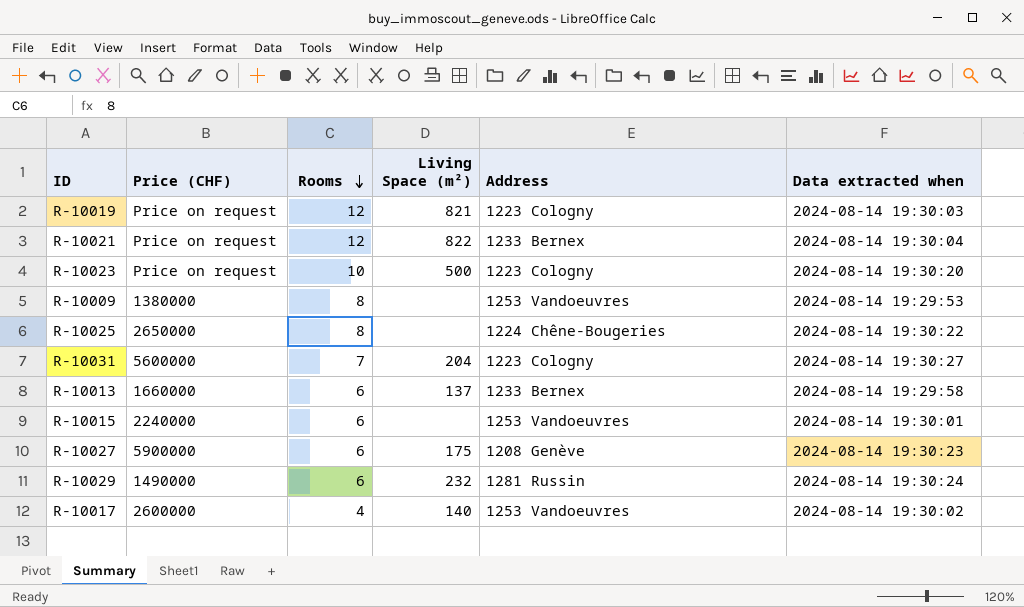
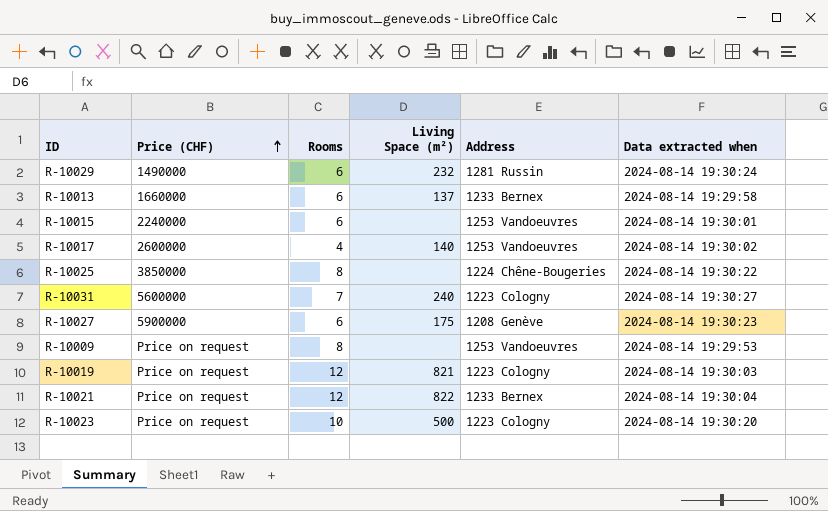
row order: Rooms descending -> Price (CHF) ascending
R-10025 | Price (CHF): 2650000 -> 3850000
R-10031 | Living Space (m²): 204 -> 240
R-10009 | Price (CHF): 1380000 -> Price on request

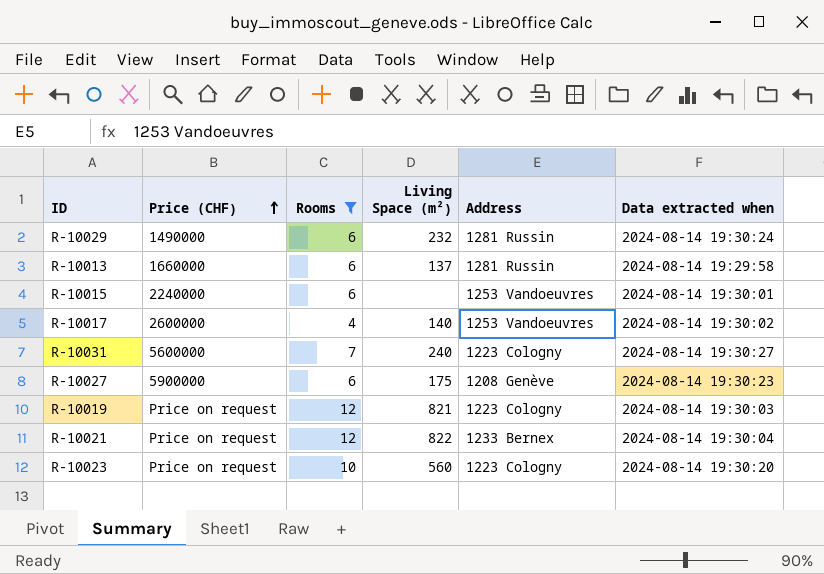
filter: none -> Rooms != 8
R-10013 | Address: 1233 Bernex -> 1281 Russin
R-10023 | Living Space (m²): 500 -> 560

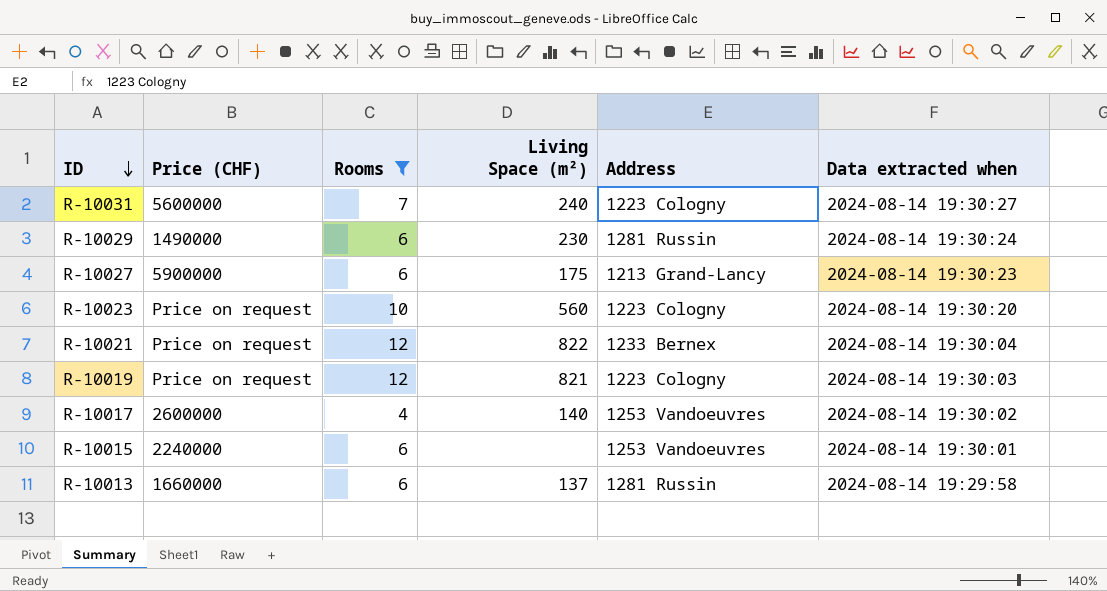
row order: Price (CHF) ascending -> ID descending
R-10029 | Living Space (m²): 232 -> 230
R-10027 | Address: 1208 Genève -> 1213 Grand-Lancy

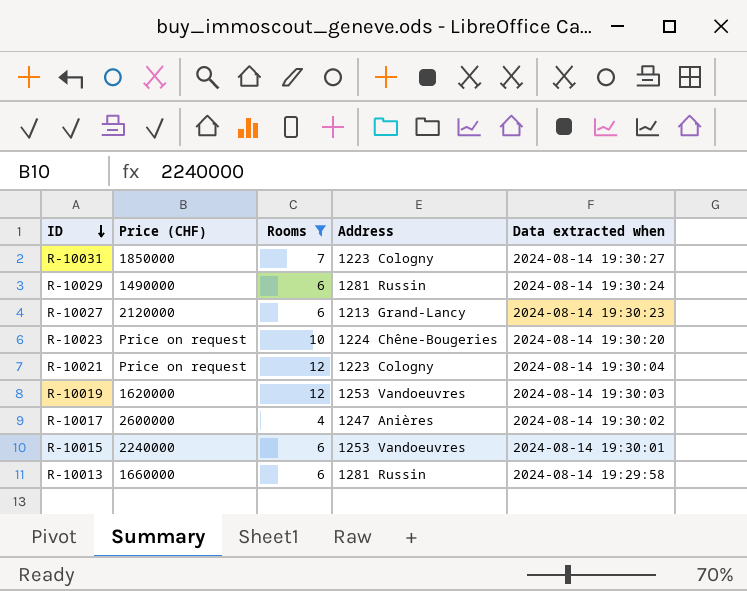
column Living Space (m²) | position: 4 -> none
R-10031 | Price (CHF): 5600000 -> 1850000
R-10027 | Price (CHF): 5900000 -> 2120000
R-10023 | Address: 1223 Cologny -> 1224 Chêne-Bougeries
R-10021 | Address: 1233 Bernex -> 1223 Cologny
R-10019 | Price (CHF): Price on request -> 1620000
R-10019 | Address: 1223 Cologny -> 1253 Vandoeuvres
R-10017 | Address: 1253 Vandoeuvres -> 1247 Anières

